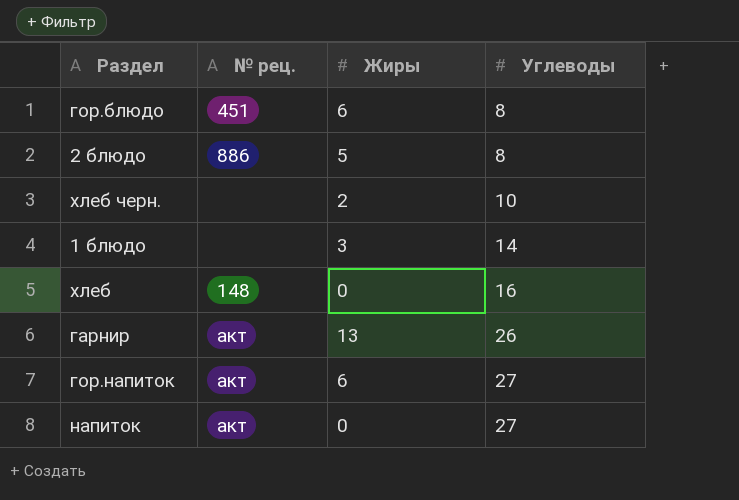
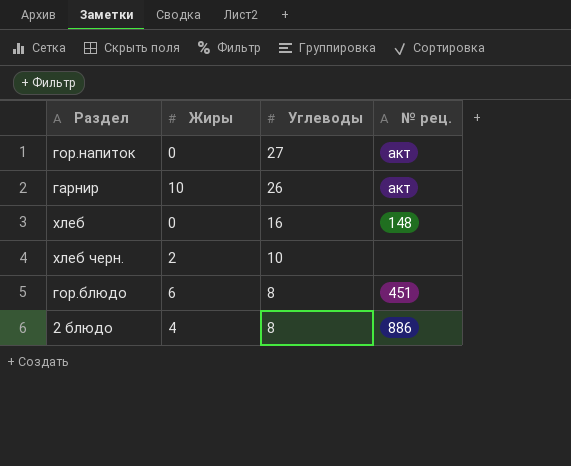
row order: Углеводы ascending -> Углеводы descending
column № рец. | position: 2 -> 4
row 1 блюдо: none | 3 | 14 -> none
row напиток: акт | 0 | 27 -> none
гор.напиток | Жиры: 6 -> 0
гарнир | Жиры: 13 -> 10
2 блюдо | Жиры: 5 -> 4

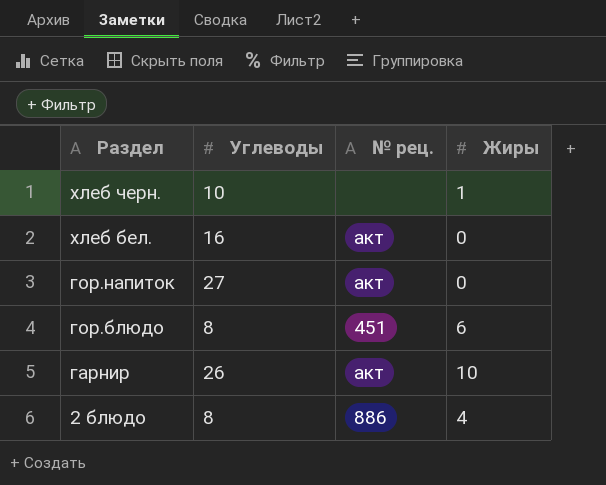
row order: Углеводы descending -> Раздел descending
column Жиры | position: 2 -> 4
row хлеб: 0 | 16 | 148 -> none
хлеб черн. | Жиры: 2 -> 1
row хлеб бел.: none -> 16 | акт | 0

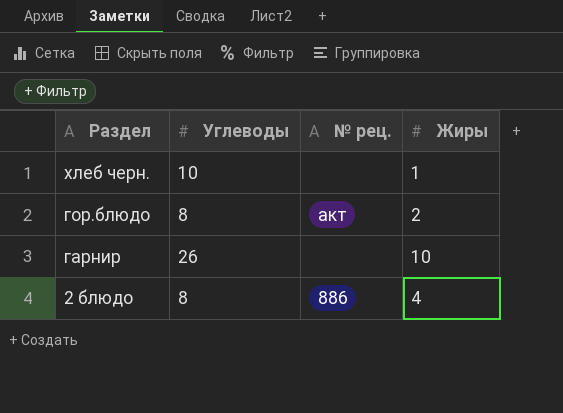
row хлеб бел.: 16 | акт | 0 -> none
row гор.напиток: 27 | акт | 0 -> none
гор.блюдо | № рец.: 451 -> акт
гор.блюдо | Жиры: 6 -> 2
гарнир | № рец.: акт -> none

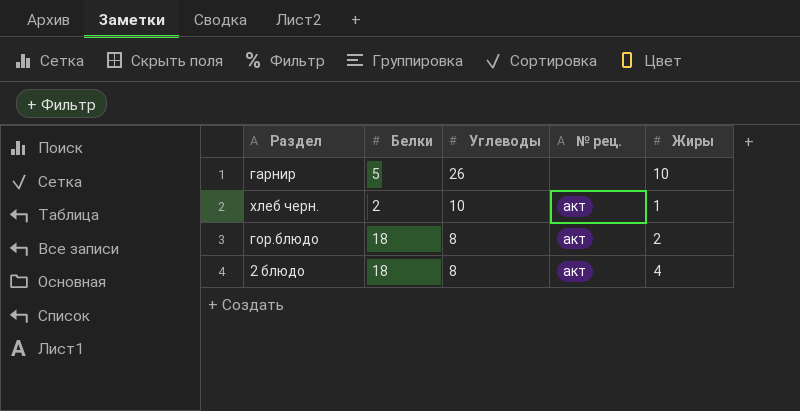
row order: Раздел descending -> Углеводы descending
column Белки | position: none -> 2
хлеб черн. | № рец.: none -> акт
2 блюдо | № рец.: 886 -> акт

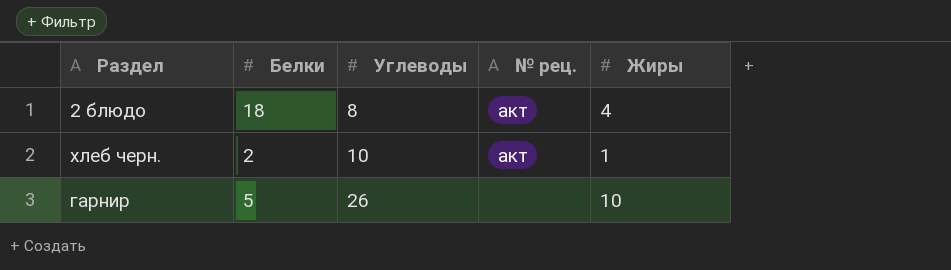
row order: Углеводы descending -> Углеводы ascending
row гор.блюдо: 18 | 8 | акт | 2 -> none

